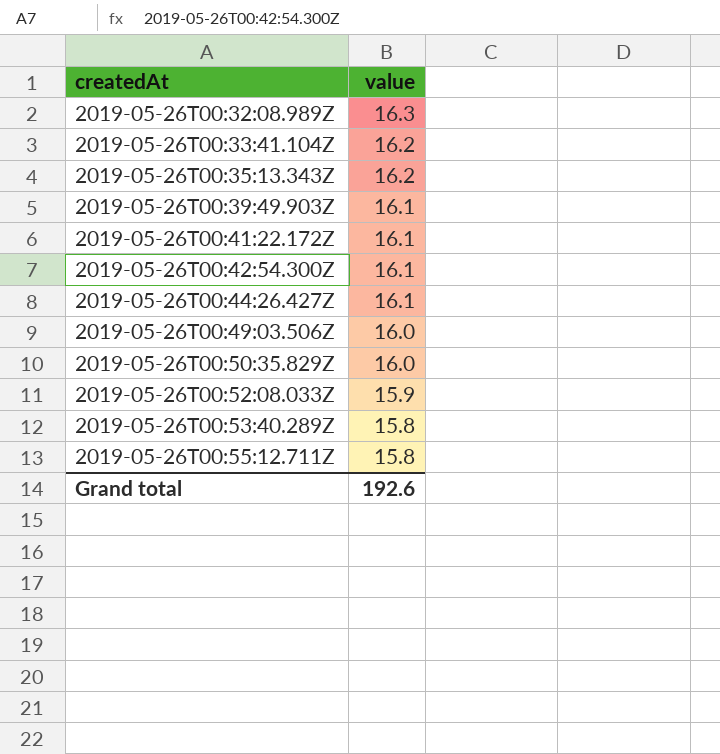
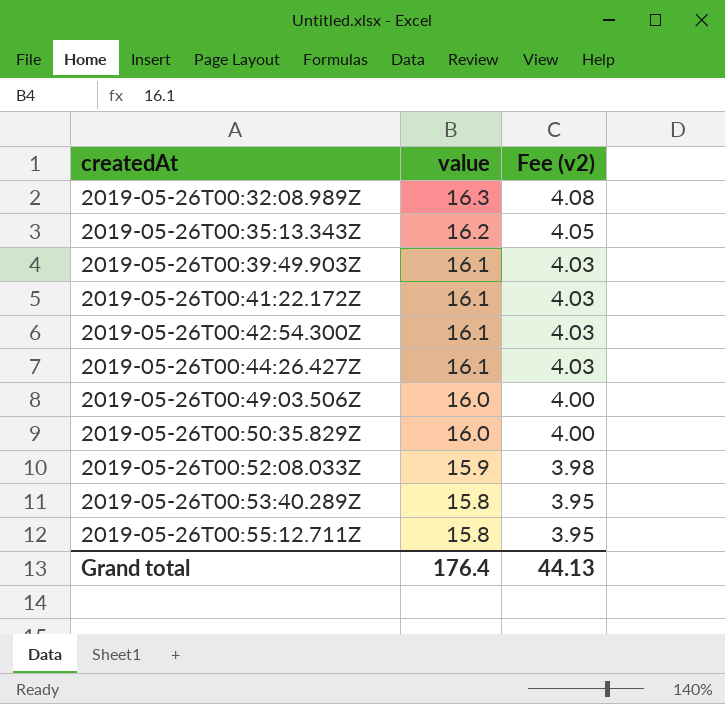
column Fee (v2) | formula: none -> [value] * 0.25
row 2019-05-26T00:33:41.104Z: 16.2 -> none
Grand total | value: 192.6 -> 176.4

